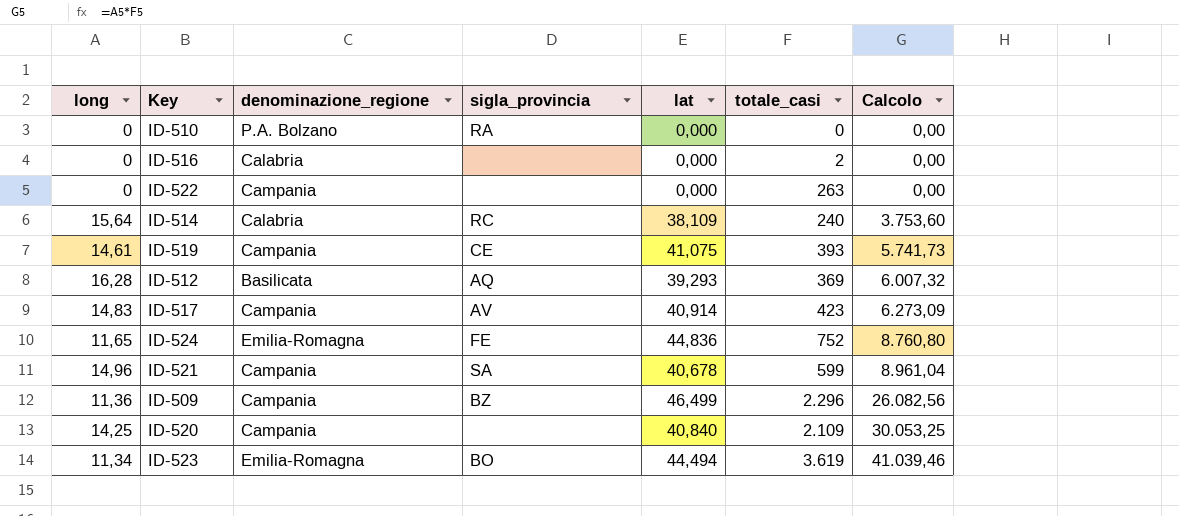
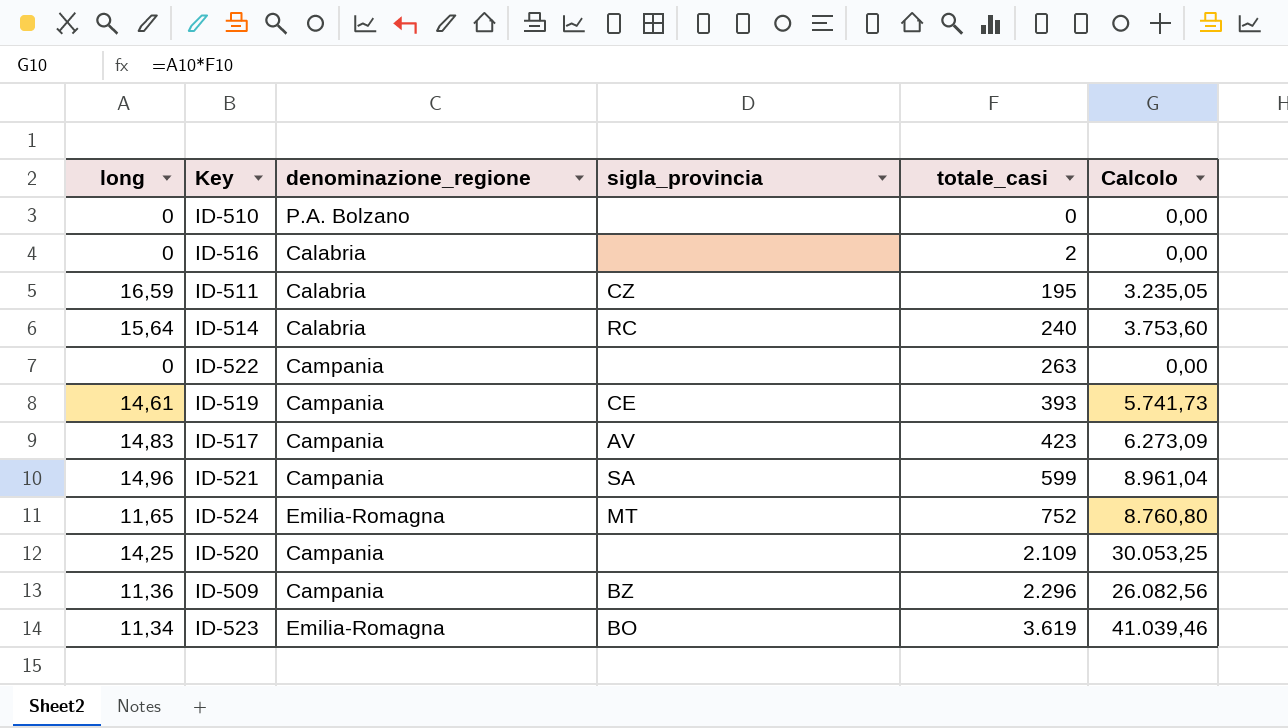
row order: Calcolo ascending -> totale_casi ascending
column lat | position: 5 -> none
row ID-512: 16,28 | Basilicata | AQ | 39,293 | 369 | 6.007,32 -> none
ID-510 | sigla_provincia: RA -> none
row ID-511: none -> 16,59 | Calabria | CZ | 195 | 3.235,05
ID-524 | sigla_provincia: FE -> MT

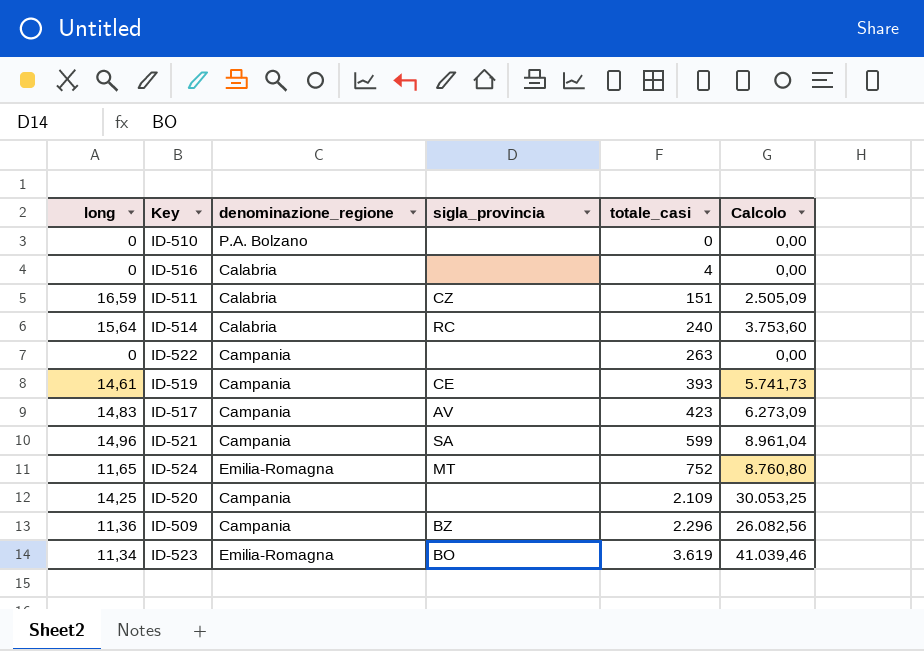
ID-516 | totale_casi: 2 -> 4
ID-511 | totale_casi: 195 -> 151
ID-511 | Calcolo: 3.235,05 -> 2.505,09

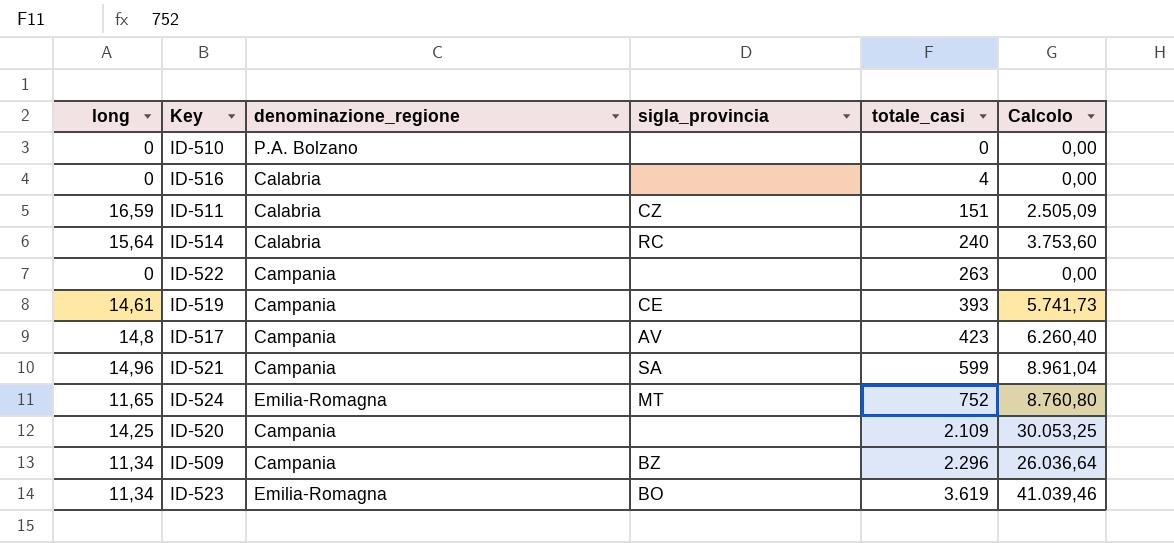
ID-517 | long: 14,83 -> 14,8
ID-517 | Calcolo: 6.273,09 -> 6.260,40
ID-509 | long: 11,36 -> 11,34
ID-509 | Calcolo: 26.082,56 -> 26.036,64

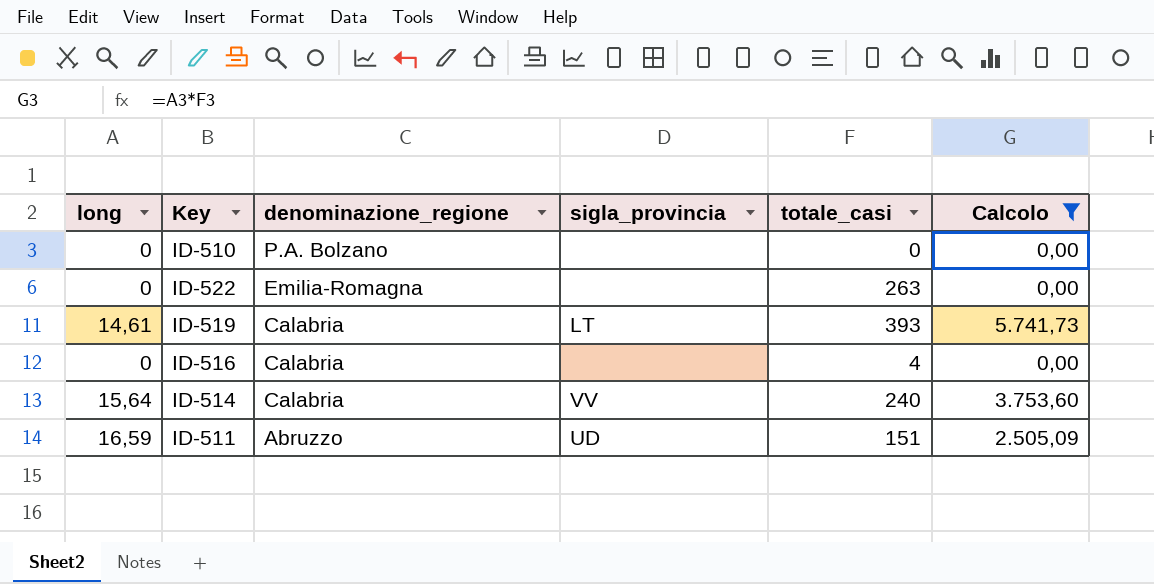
filter: none -> Calcolo <= 5.741,73
row order: totale_casi ascending -> denominazione_regione descending
ID-522 | denominazione_regione: Campania -> Emilia-Romagna
ID-519 | denominazione_regione: Campania -> Calabria
ID-519 | sigla_provincia: CE -> LT
ID-514 | sigla_provincia: RC -> VV
ID-511 | denominazione_regione: Calabria -> Abruzzo
ID-511 | sigla_provincia: CZ -> UD

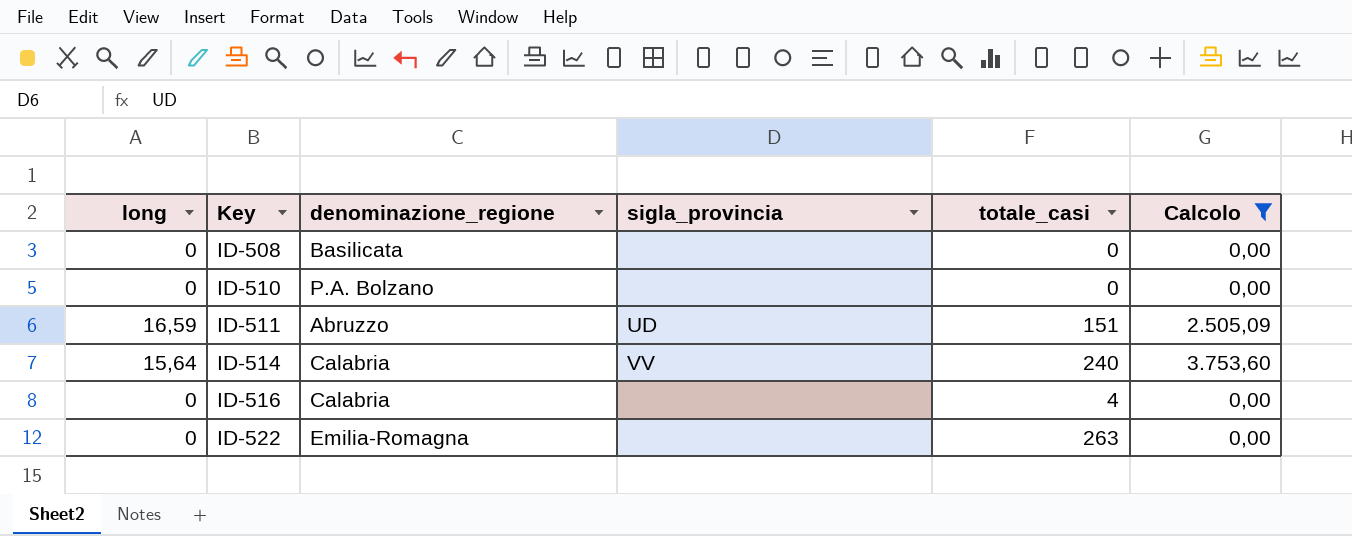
row order: denominazione_regione descending -> Key ascending
row ID-519: 14,61 | Calabria | LT | 393 | 5.741,73 -> none
row ID-508: none -> 0 | Basilicata | none | 0 | 0,00

